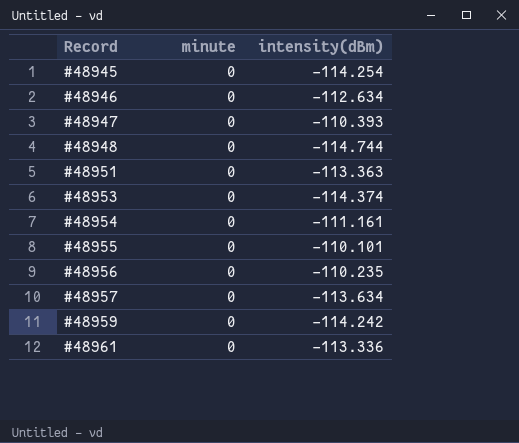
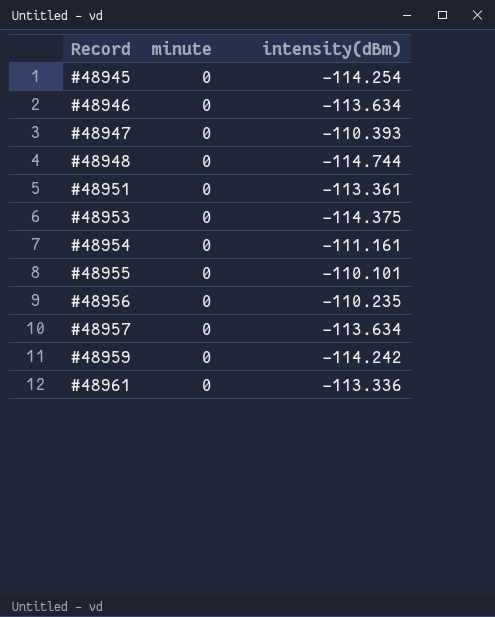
#48946 | intensity(dBm): -112.634 -> -113.634
#48951 | intensity(dBm): -113.363 -> -113.361
#48953 | intensity(dBm): -114.374 -> -114.375

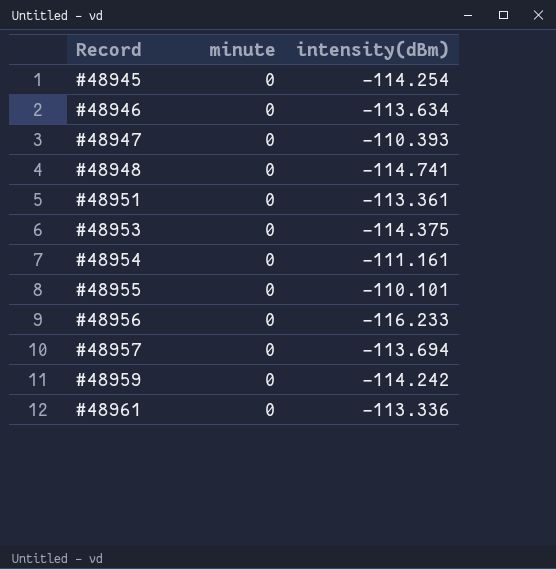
#48948 | intensity(dBm): -114.744 -> -114.741
#48956 | intensity(dBm): -110.235 -> -116.233
#48957 | intensity(dBm): -113.634 -> -113.694

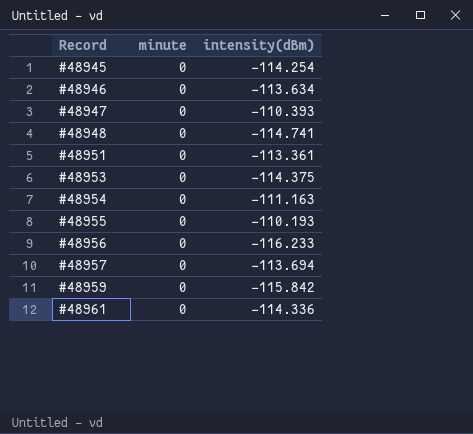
#48954 | intensity(dBm): -111.161 -> -111.163
#48955 | intensity(dBm): -110.101 -> -110.193
#48959 | intensity(dBm): -114.242 -> -115.842
#48961 | intensity(dBm): -113.336 -> -114.336

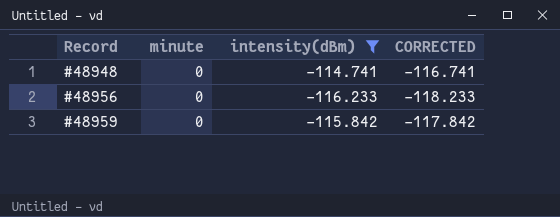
filter: none -> intensity(dBm) <= -114.741
column CORRECTED | formula: none -> [intensity(dBm)] - 2

